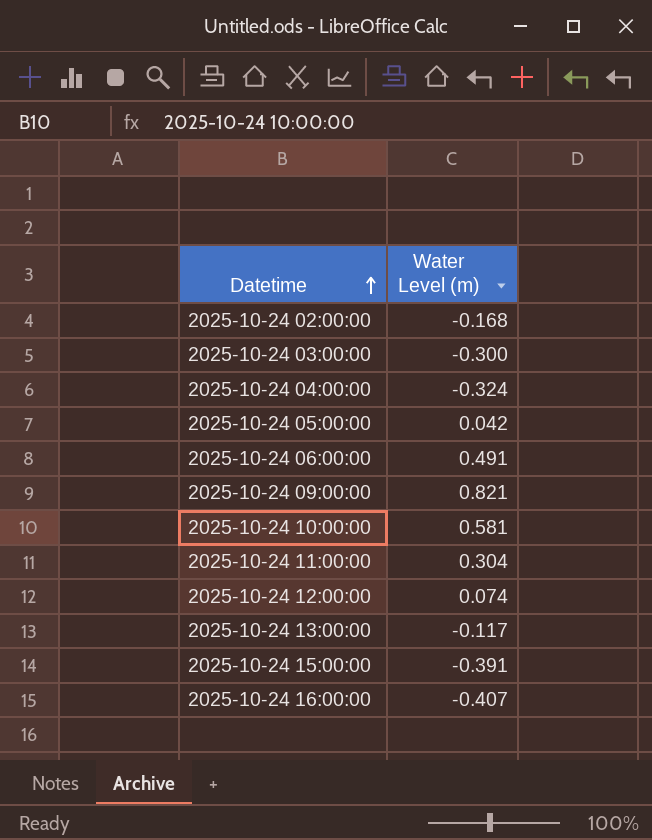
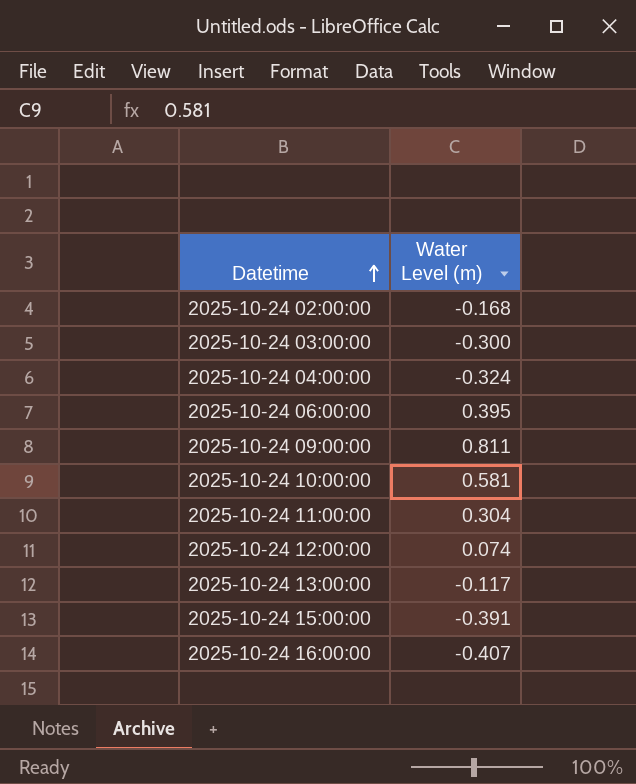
row 2025-10-24 05:00:00: 0.042 -> none
2025-10-24 06:00:00 | Water Level (m): 0.491 -> 0.395
2025-10-24 09:00:00 | Water Level (m): 0.821 -> 0.811

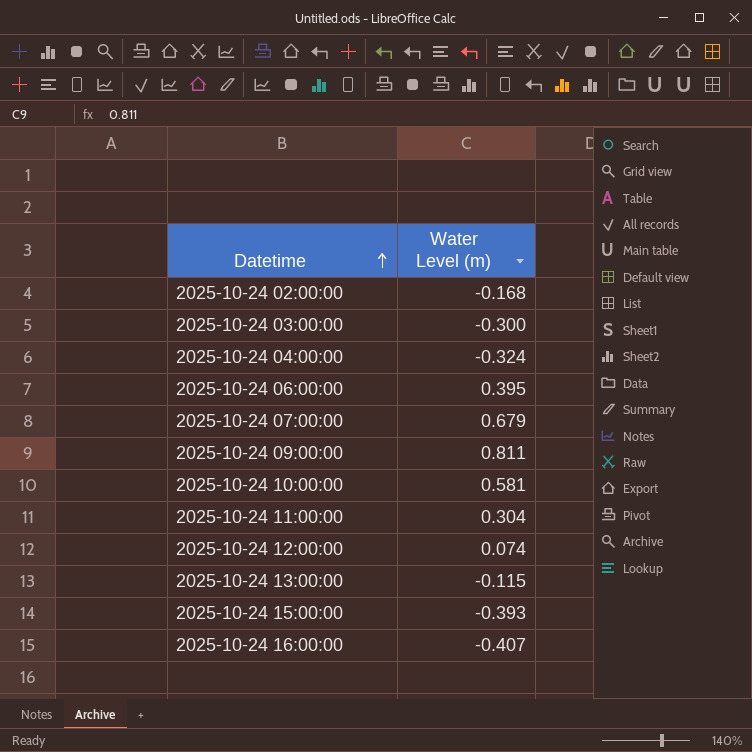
row 2025-10-24 07:00:00: none -> 0.679
2025-10-24 13:00:00 | Water Level (m): -0.117 -> -0.115
2025-10-24 15:00:00 | Water Level (m): -0.391 -> -0.393

